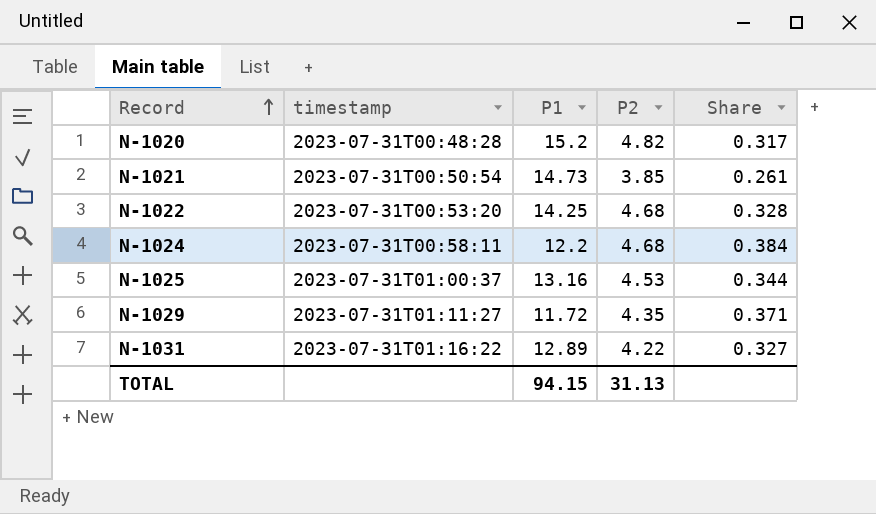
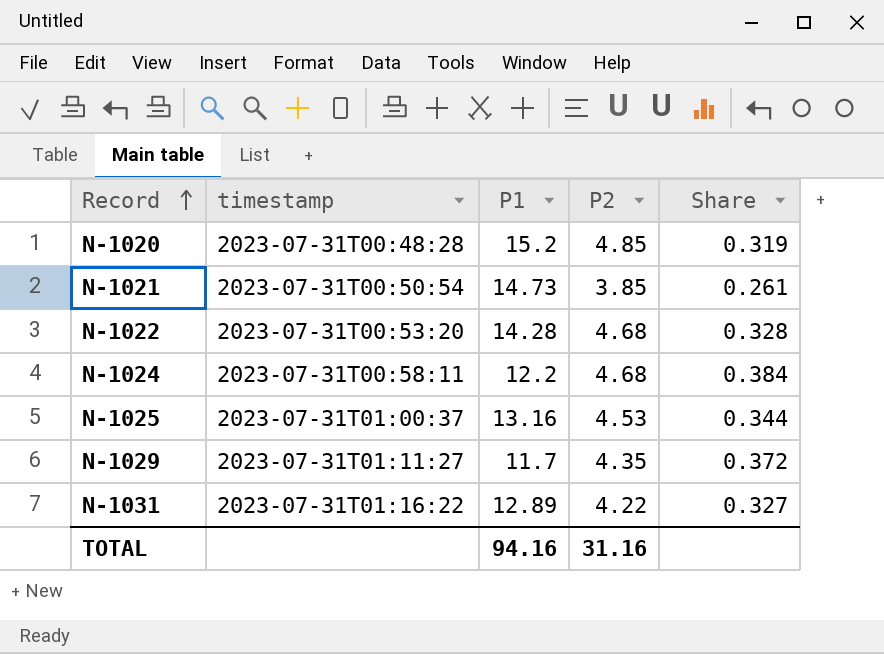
N-1020 | P2: 4.82 -> 4.85
N-1020 | Share: 0.317 -> 0.319
N-1022 | P1: 14.25 -> 14.28
N-1029 | P1: 11.72 -> 11.7
N-1029 | Share: 0.371 -> 0.372
TOTAL | P1: 94.15 -> 94.16
TOTAL | P2: 31.13 -> 31.16

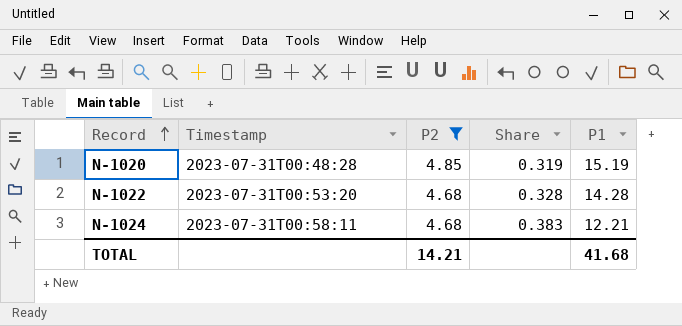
filter: none -> P2 >= 4.68
column name: timestamp -> Timestamp
column P1 | position: 3 -> 5
N-1020 | P1: 15.2 -> 15.19
N-1024 | Share: 0.384 -> 0.383
N-1024 | P1: 12.2 -> 12.21
TOTAL | P2: 31.16 -> 14.21
TOTAL | P1: 94.16 -> 41.68

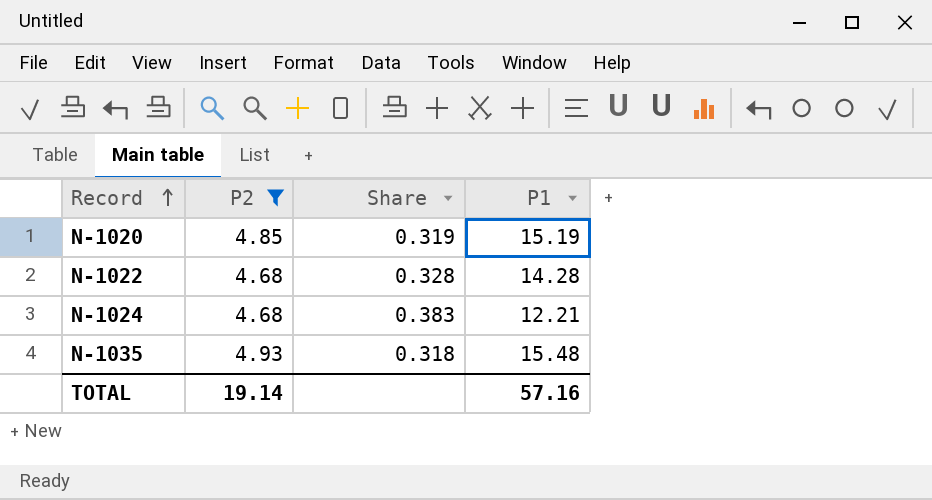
column Timestamp | position: 2 -> none
row N-1035: none -> 4.93 | 0.318 | 15.48
TOTAL | P2: 14.21 -> 19.14
TOTAL | P1: 41.68 -> 57.16

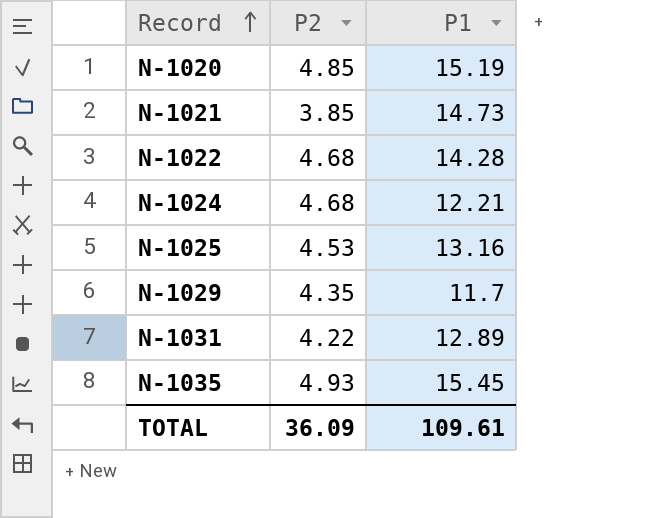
filter: P2 >= 4.68 -> none
column Share | formula: [P2] / [P1] -> none
N-1035 | P1: 15.48 -> 15.45
TOTAL | P2: 19.14 -> 36.09
TOTAL | P1: 57.16 -> 109.61

